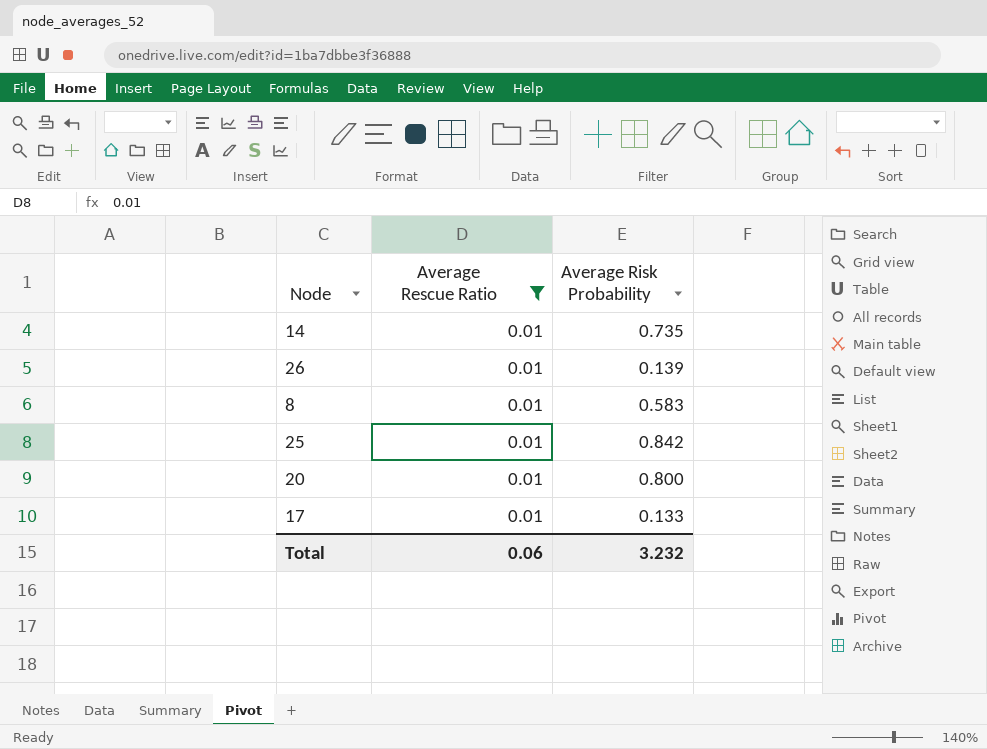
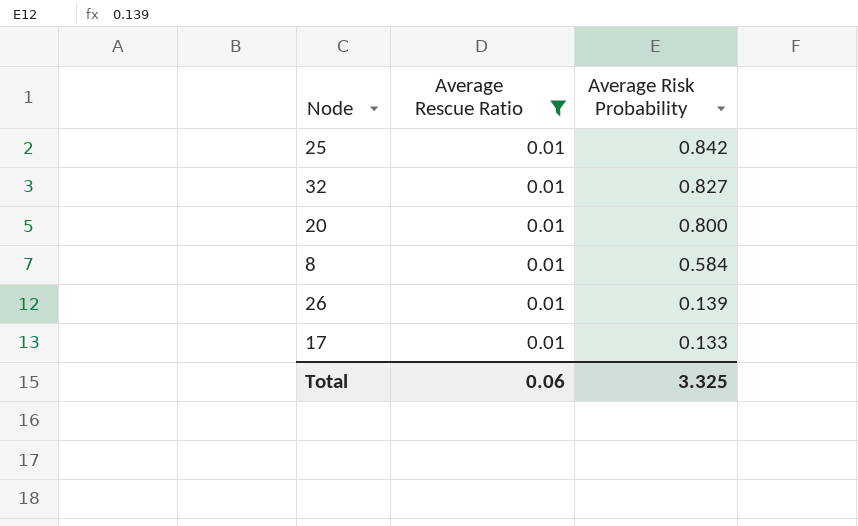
row order: none -> Average Risk Probability descending
row 14: 0.01 | 0.735 -> none
row 32: none -> 0.01 | 0.827
8 | Average Risk Probability: 0.583 -> 0.584
Total | Average Risk Probability: 3.232 -> 3.325

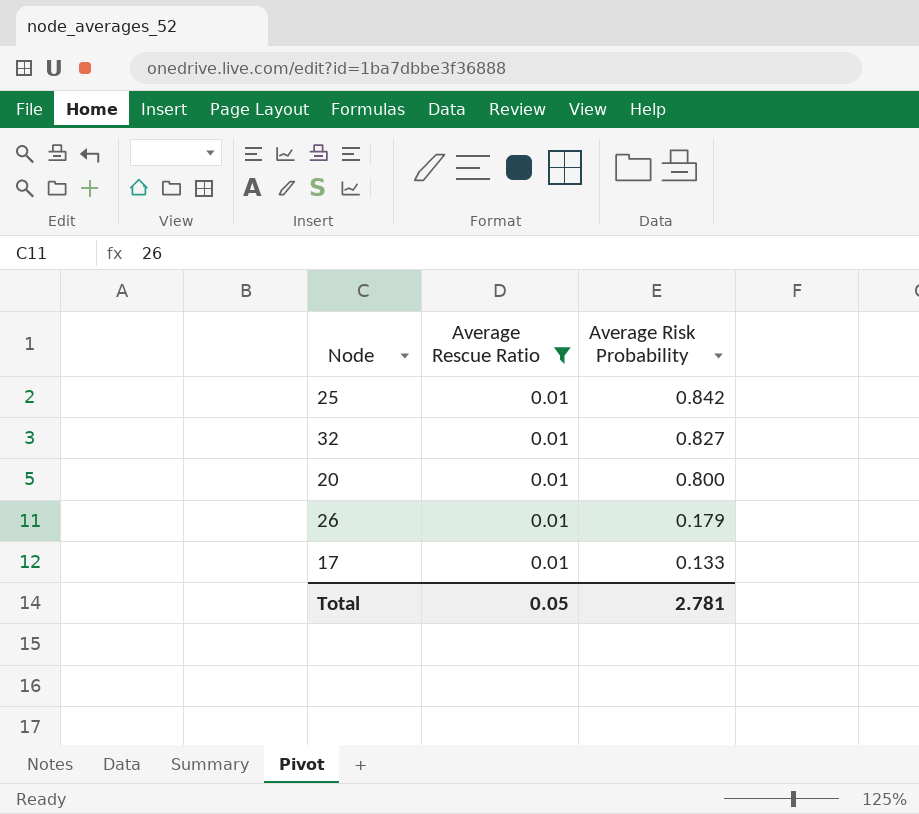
row 8: 0.01 | 0.584 -> none
26 | Average Risk Probability: 0.139 -> 0.179
Total | Average Rescue Ratio: 0.06 -> 0.05
Total | Average Risk Probability: 3.325 -> 2.781

